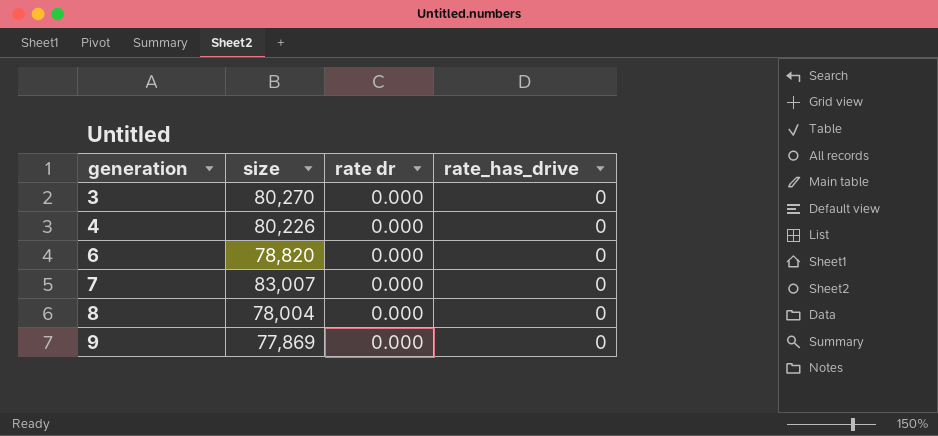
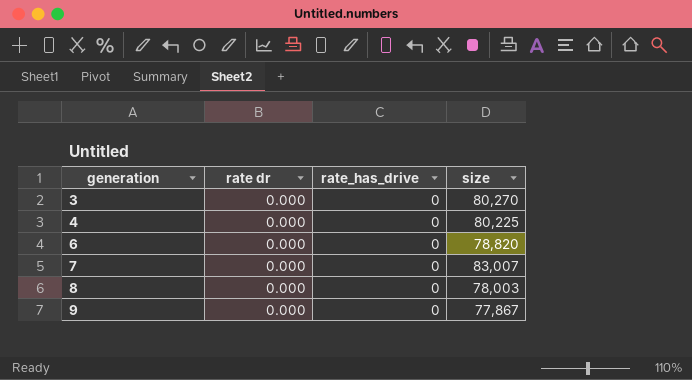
column size | position: 2 -> 4
4 | size: 80,226 -> 80,225
8 | size: 78,004 -> 78,003
9 | size: 77,869 -> 77,867

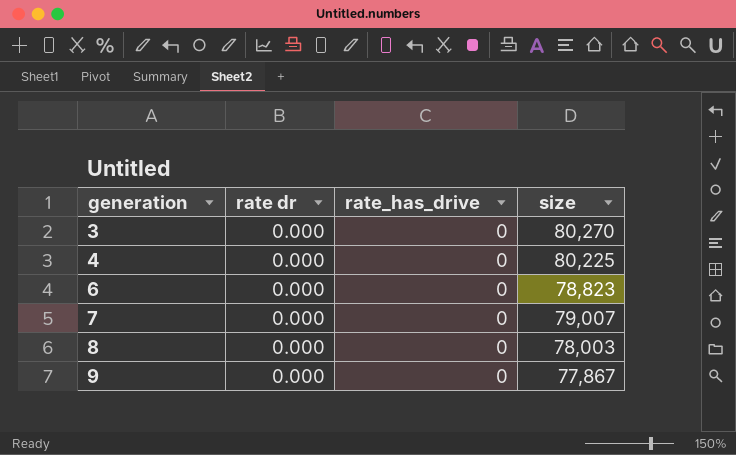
6 | size: 78,820 -> 78,823
7 | size: 83,007 -> 79,007

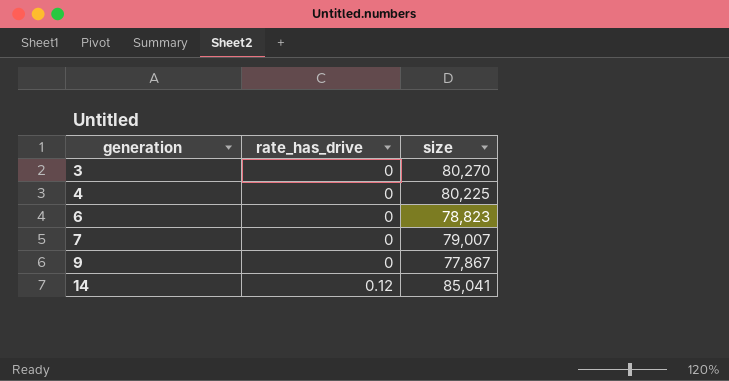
column rate dr | position: 2 -> none
row 8: 0.000 | 0 | 78,003 -> none
row 14: none -> 0.12 | 85,041

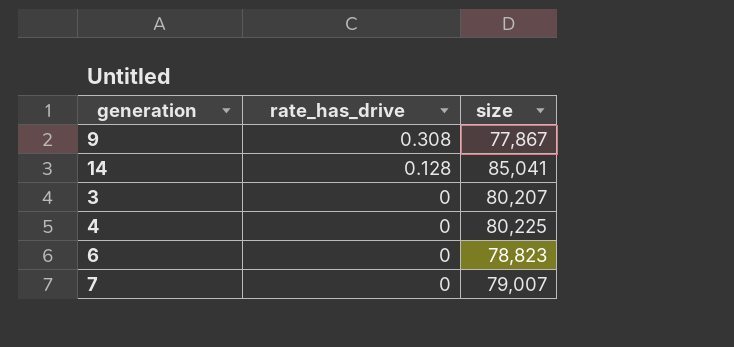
row order: generation ascending -> rate_has_drive descending
9 | rate_has_drive: 0 -> 0.308
14 | rate_has_drive: 0.12 -> 0.128
3 | size: 80,270 -> 80,207

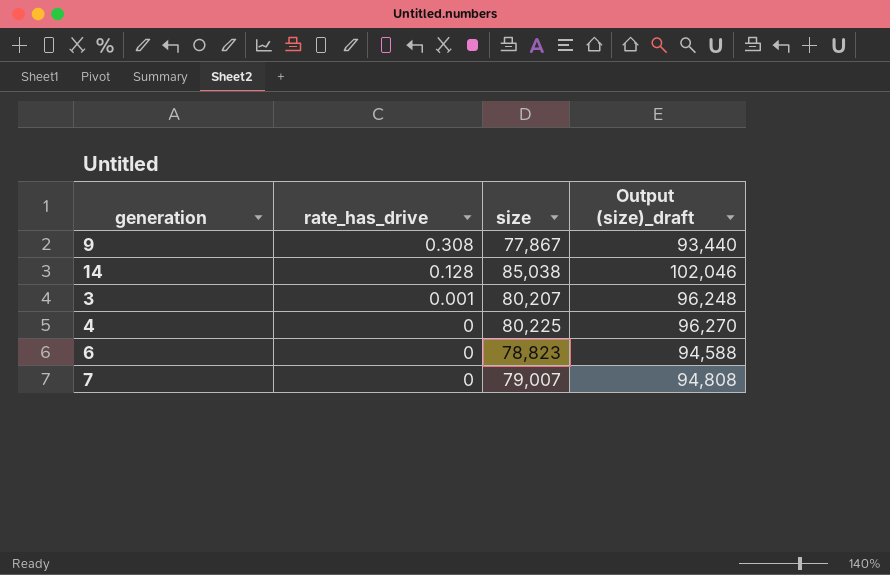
column Output (size)_draft | formula: none -> [size] * 1.2
14 | size: 85,041 -> 85,038
3 | rate_has_drive: 0 -> 0.001

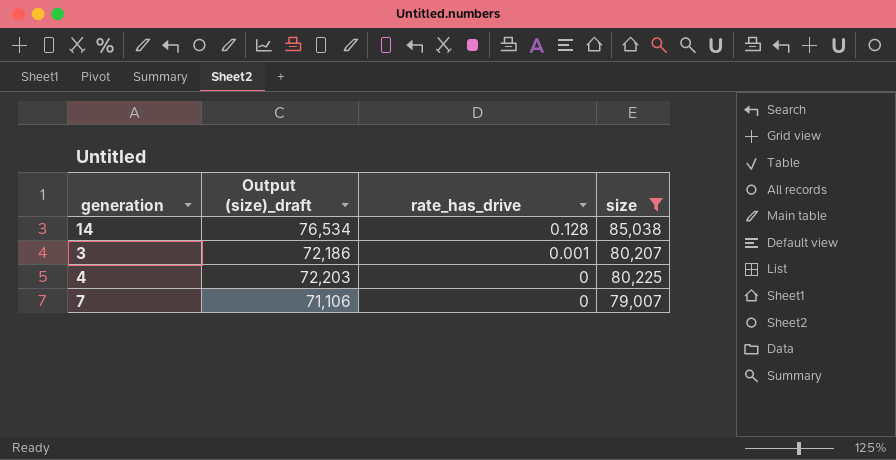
filter: none -> size >= 79,007
column Output (size)_draft | formula: [size] * 1.2 -> [size] * 0.9
column Output (size)_draft | position: 4 -> 2

